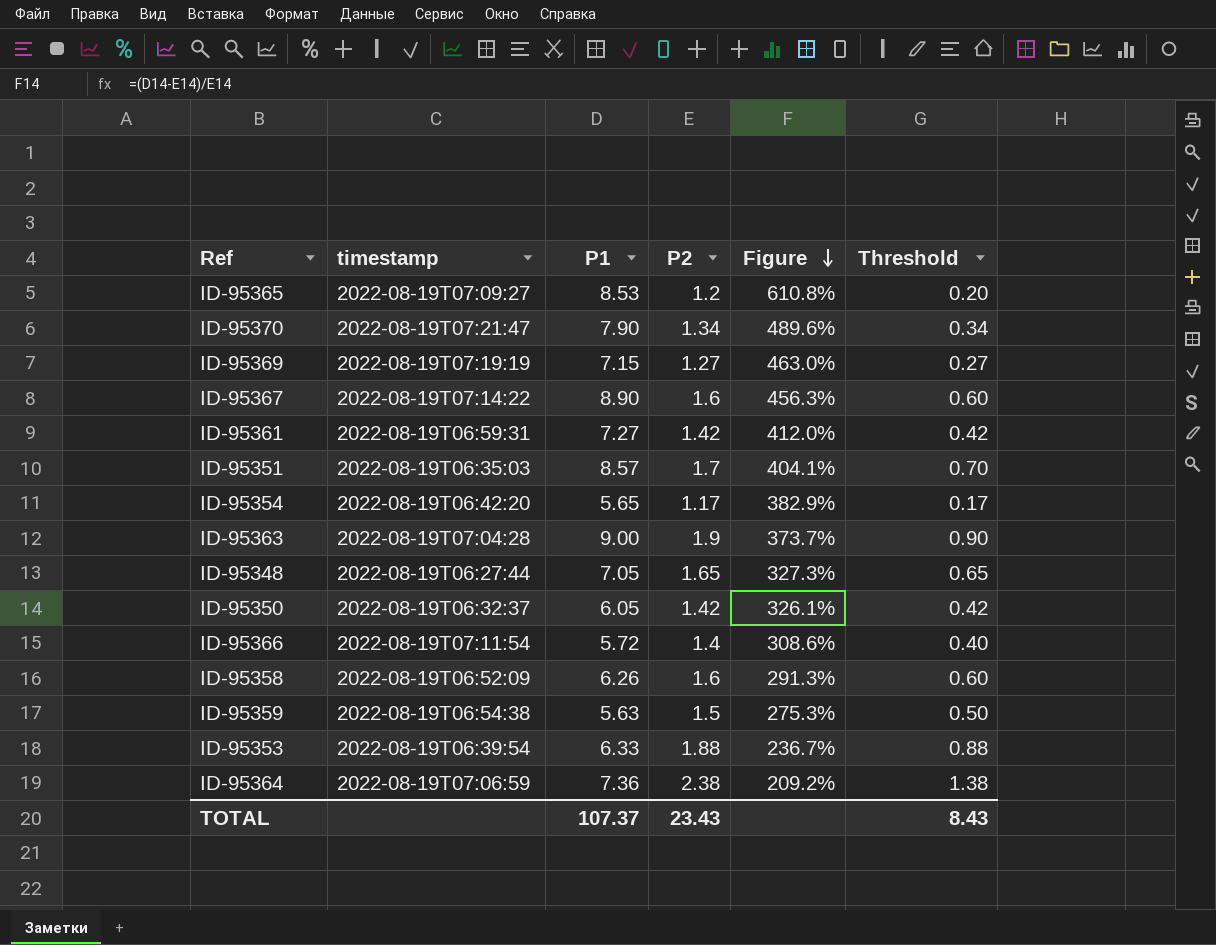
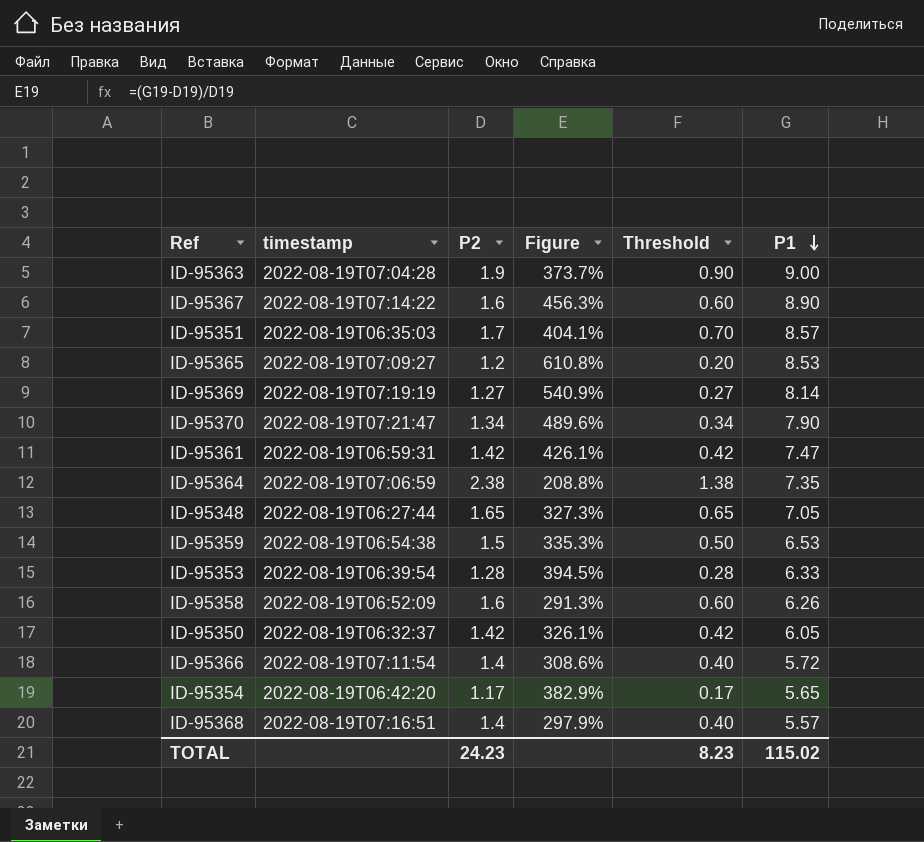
row order: Figure descending -> P1 descending
column P1 | position: 3 -> 6
ID-95369 | Figure: 463.0% -> 540.9%
ID-95369 | P1: 7.15 -> 8.14
ID-95361 | Figure: 412.0% -> 426.1%
ID-95361 | P1: 7.27 -> 7.47
ID-95364 | Figure: 209.2% -> 208.8%
ID-95364 | P1: 7.36 -> 7.35
ID-95359 | Figure: 275.3% -> 335.3%
ID-95359 | P1: 5.63 -> 6.53
ID-95353 | P2: 1.88 -> 1.28
ID-95353 | Figure: 236.7% -> 394.5%
ID-95353 | Threshold: 0.88 -> 0.28
row ID-95368: none -> 2022-08-19T07:16:51 | 1.4 | 297.9% | 0.40 | 5.57
TOTAL | P2: 23.43 -> 24.23
TOTAL | Threshold: 8.43 -> 8.23
TOTAL | P1: 107.37 -> 115.02

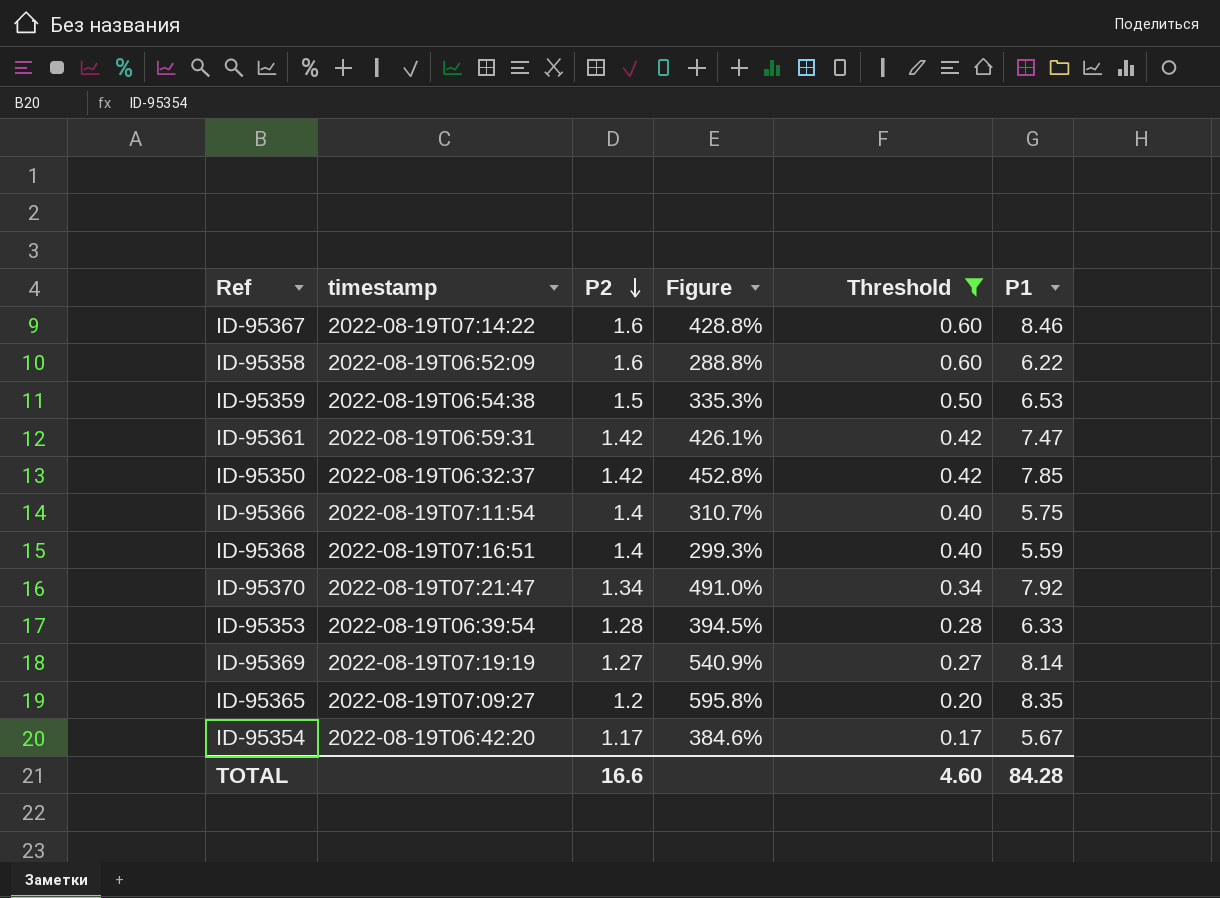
filter: none -> Threshold <= 0.60
row order: P1 descending -> P2 descending
ID-95367 | Figure: 456.3% -> 428.8%
ID-95367 | P1: 8.90 -> 8.46
ID-95358 | Figure: 291.3% -> 288.8%
ID-95358 | P1: 6.26 -> 6.22
ID-95350 | Figure: 326.1% -> 452.8%
ID-95350 | P1: 6.05 -> 7.85
ID-95366 | Figure: 308.6% -> 310.7%
ID-95366 | P1: 5.72 -> 5.75
ID-95368 | Figure: 297.9% -> 299.3%
ID-95368 | P1: 5.57 -> 5.59
ID-95370 | Figure: 489.6% -> 491.0%
ID-95370 | P1: 7.90 -> 7.92
ID-95365 | Figure: 610.8% -> 595.8%
ID-95365 | P1: 8.53 -> 8.35
ID-95354 | Figure: 382.9% -> 384.6%
ID-95354 | P1: 5.65 -> 5.67
TOTAL | P2: 24.23 -> 16.6
TOTAL | Threshold: 8.23 -> 4.60
TOTAL | P1: 115.02 -> 84.28

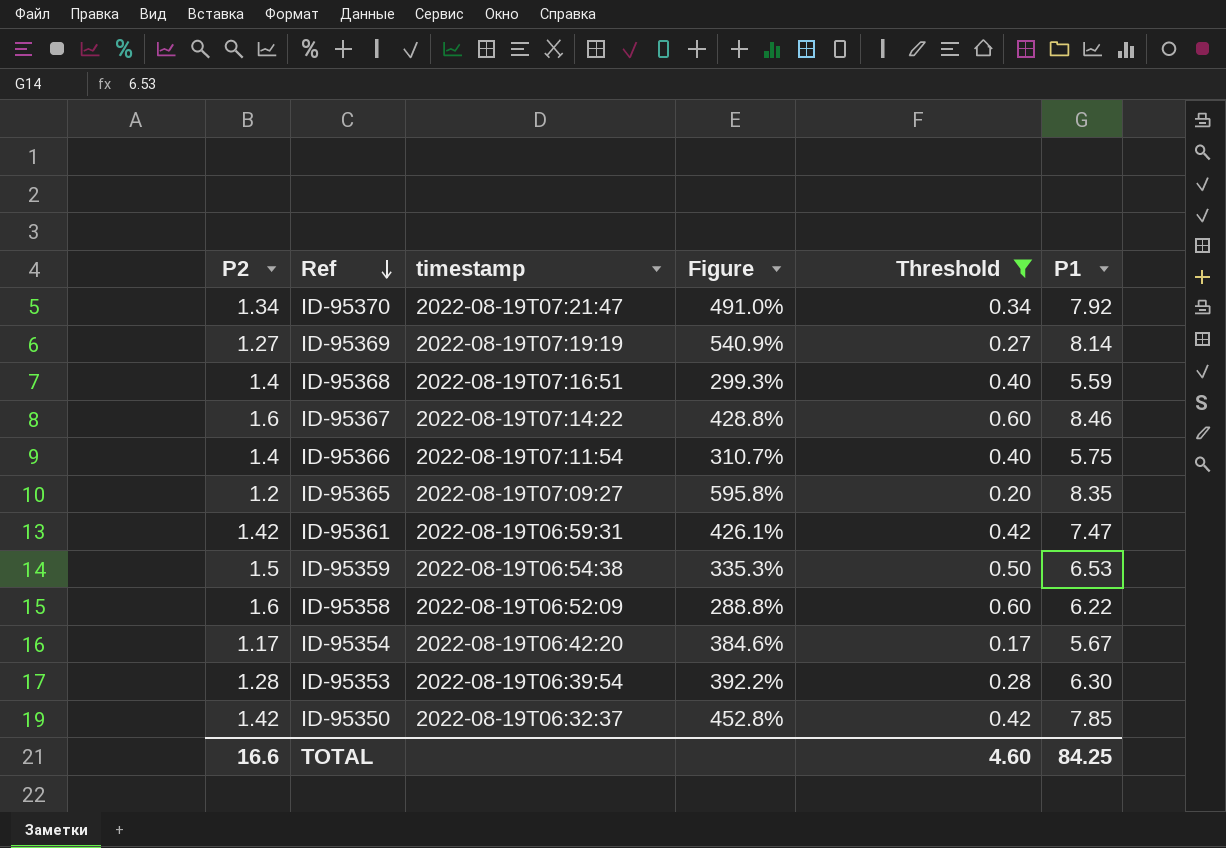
row order: P2 descending -> Ref descending
column P2 | position: 3 -> 1
ID-95353 | Figure: 394.5% -> 392.2%
ID-95353 | P1: 6.33 -> 6.30
TOTAL | P1: 84.28 -> 84.25

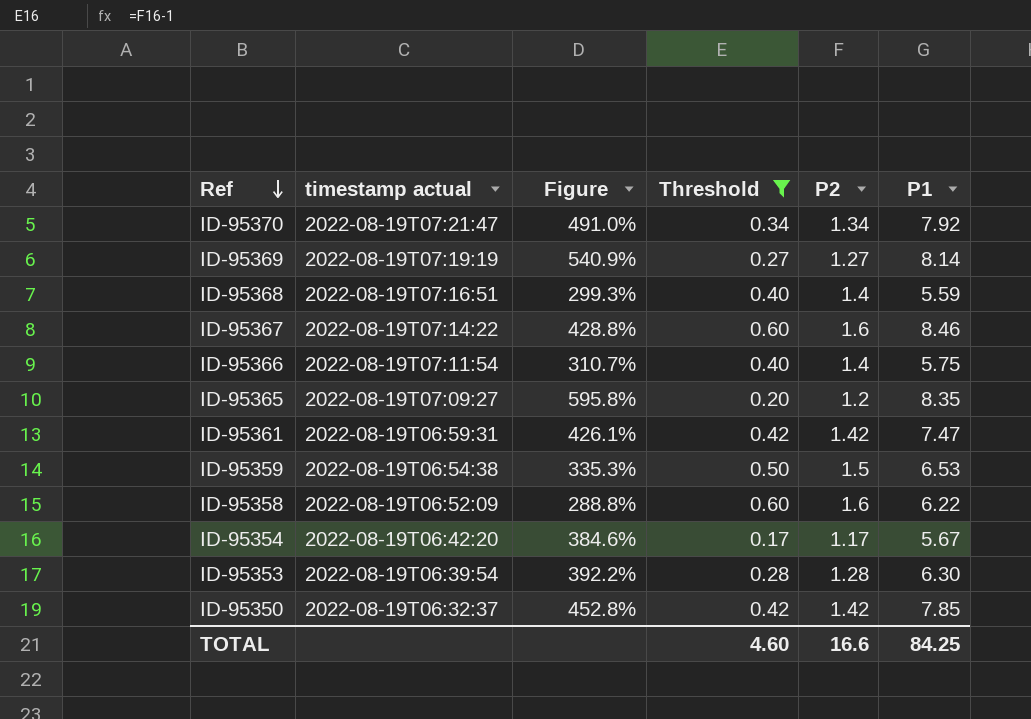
column name: timestamp -> timestamp actual
column P2 | position: 1 -> 5

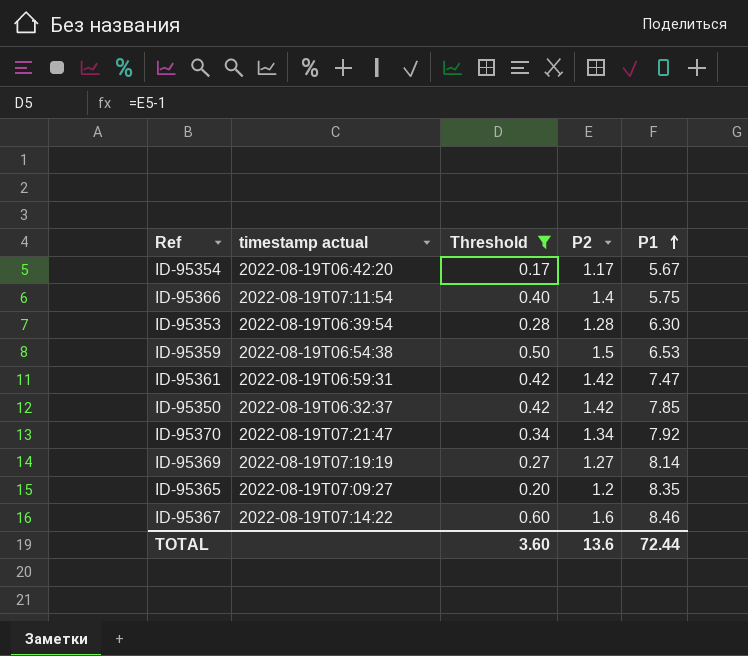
row order: Ref descending -> P1 ascending
column Figure | formula: ([P1] - [P2]) / [P2] -> none
row ID-95368: 2022-08-19T07:16:51 | 299.3% | 0.40 | 1.4 | 5.59 -> none
row ID-95358: 2022-08-19T06:52:09 | 288.8% | 0.60 | 1.6 | 6.22 -> none
TOTAL | Threshold: 4.60 -> 3.60
TOTAL | P2: 16.6 -> 13.6
TOTAL | P1: 84.25 -> 72.44

